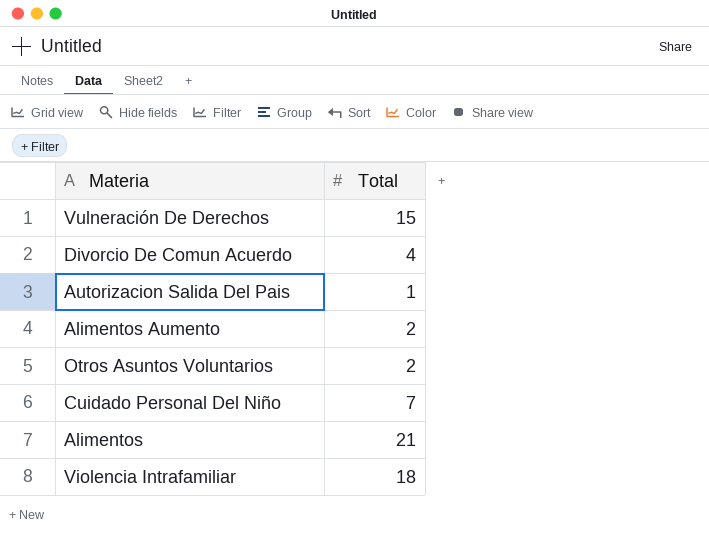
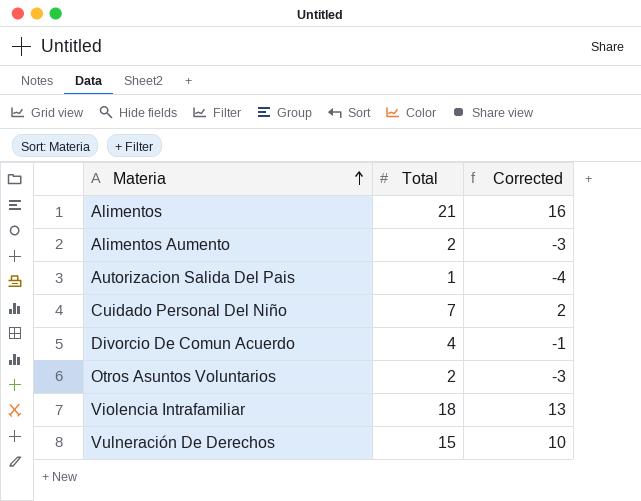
row order: none -> Materia ascending
column Corrected | formula: none -> [Total] - 5

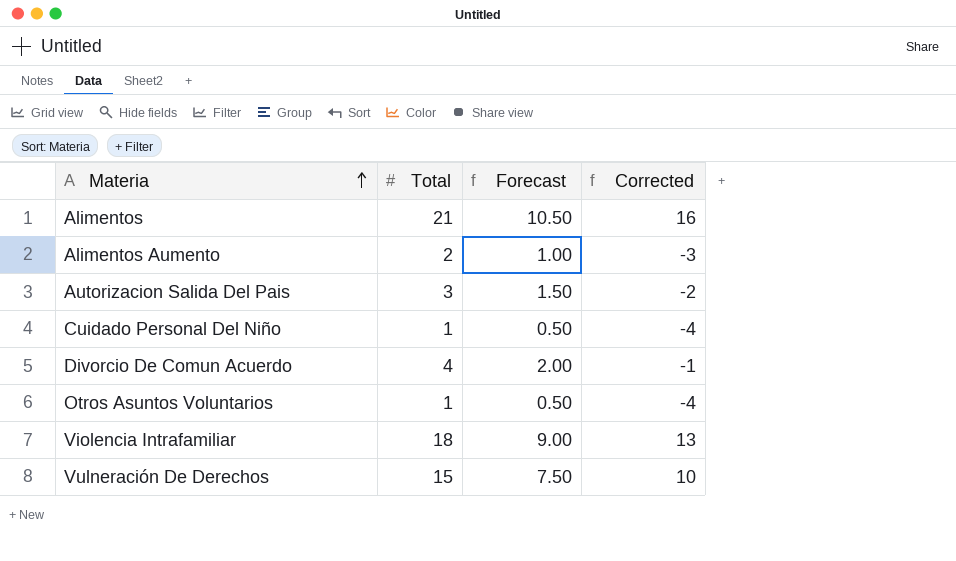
column Forecast | formula: none -> [Total] * 0.5
Autorizacion Salida Del Pais | Total: 1 -> 3
Autorizacion Salida Del Pais | Corrected: -4 -> -2
Cuidado Personal Del Niño | Total: 7 -> 1
Cuidado Personal Del Niño | Corrected: 2 -> -4
Otros Asuntos Voluntarios | Total: 2 -> 1
Otros Asuntos Voluntarios | Corrected: -3 -> -4

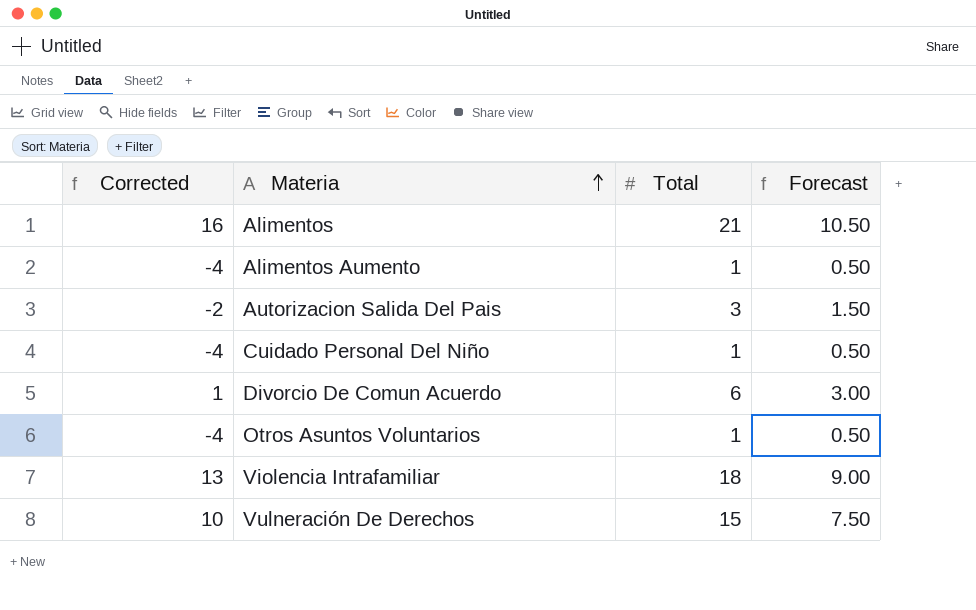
column Corrected | position: 4 -> 1
Alimentos Aumento | Corrected: -3 -> -4
Alimentos Aumento | Total: 2 -> 1
Alimentos Aumento | Forecast: 1.00 -> 0.50
Divorcio De Comun Acuerdo | Corrected: -1 -> 1
Divorcio De Comun Acuerdo | Total: 4 -> 6
Divorcio De Comun Acuerdo | Forecast: 2.00 -> 3.00

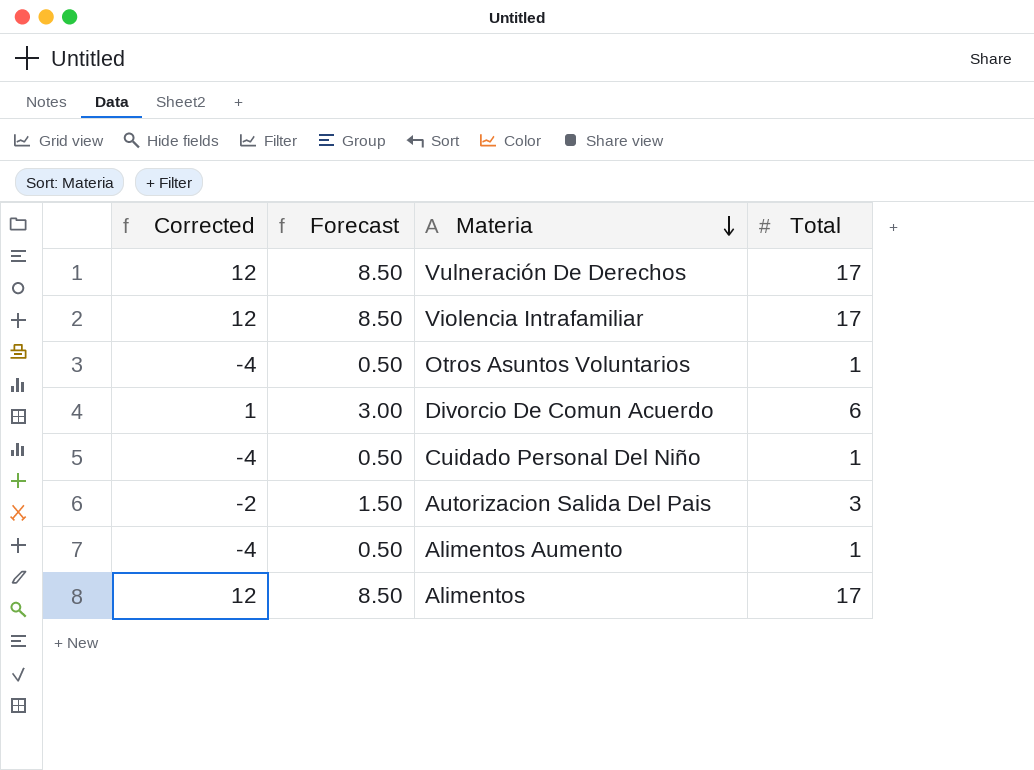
row order: Materia ascending -> Materia descending
column Forecast | position: 4 -> 2
Vulneración De Derechos | Corrected: 10 -> 12
Vulneración De Derechos | Forecast: 7.50 -> 8.50
Vulneración De Derechos | Total: 15 -> 17
Violencia Intrafamiliar | Corrected: 13 -> 12
Violencia Intrafamiliar | Forecast: 9.00 -> 8.50
Violencia Intrafamiliar | Total: 18 -> 17
Alimentos | Corrected: 16 -> 12
Alimentos | Forecast: 10.50 -> 8.50
Alimentos | Total: 21 -> 17

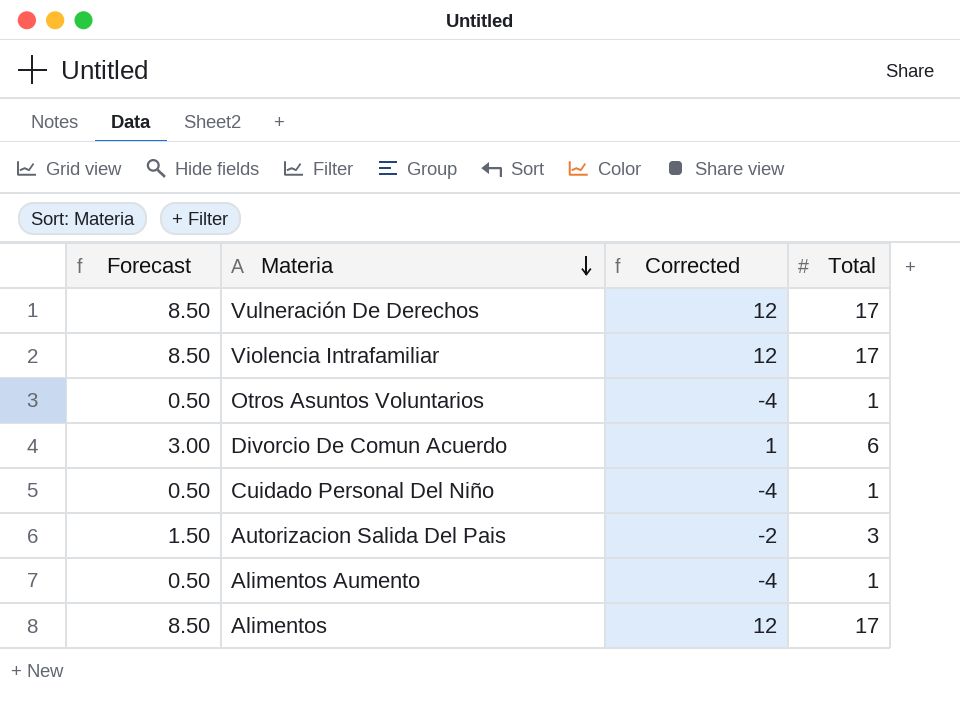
column Corrected | position: 1 -> 3

